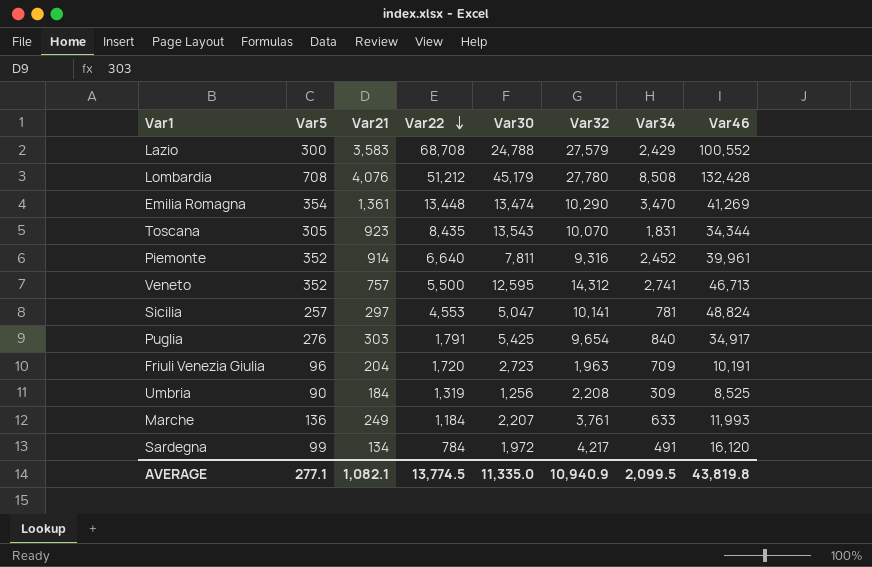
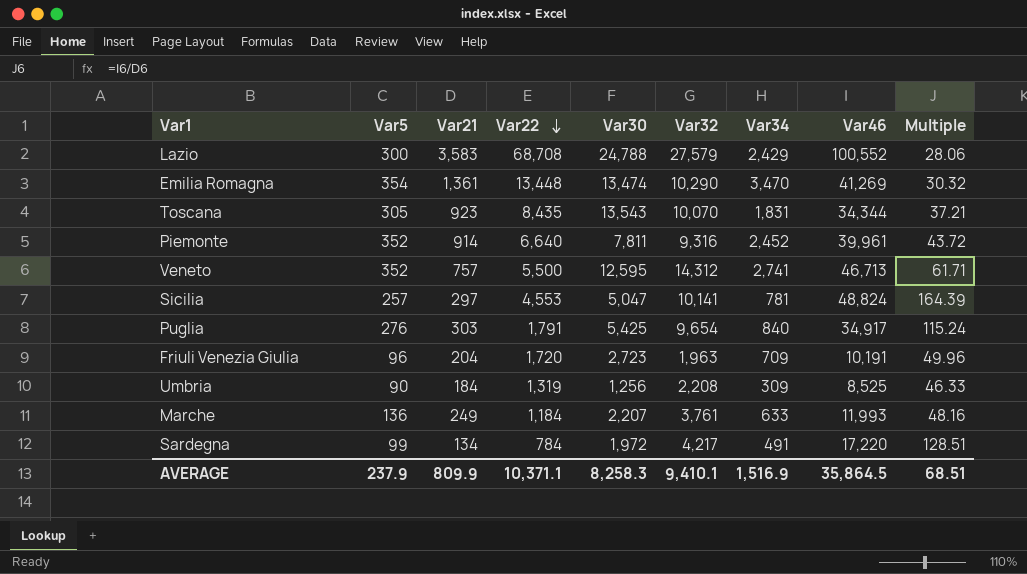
column Multiple | formula: none -> [Var46] / [Var21]
row Lombardia: 708 | 4,076 | 51,212 | 45,179 | 27,780 | 8,508 | 132,428 -> none
Sardegna | Var46: 16,120 -> 17,220
AVERAGE | Var5: 277.1 -> 237.9
AVERAGE | Var21: 1,082.1 -> 809.9
AVERAGE | Var22: 13,774.5 -> 10,371.1
AVERAGE | Var30: 11,335.0 -> 8,258.3
AVERAGE | Var32: 10,940.9 -> 9,410.1
AVERAGE | Var34: 2,099.5 -> 1,516.9
AVERAGE | Var46: 43,819.8 -> 35,864.5

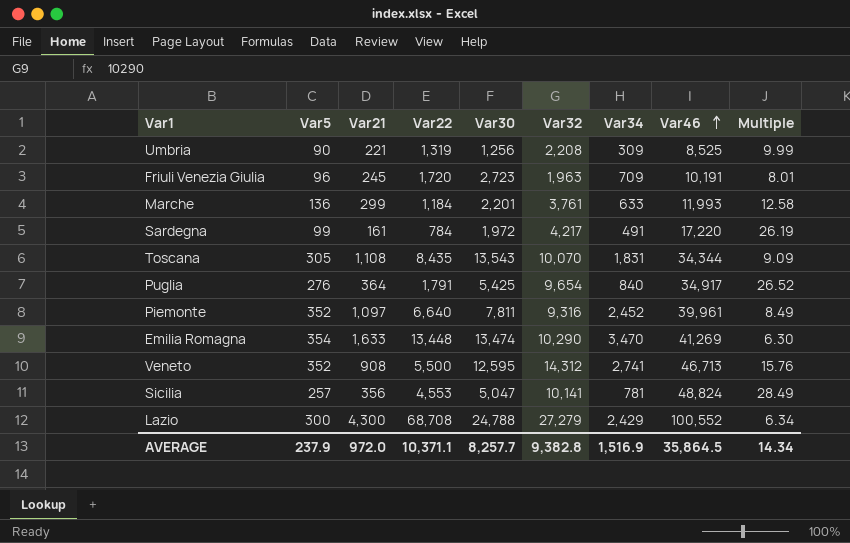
row order: Var22 descending -> Var46 ascending
column Multiple | formula: [Var46] / [Var21] -> [Var32] / [Var21]
Umbria | Var21: 184 -> 221
Friuli Venezia Giulia | Var21: 204 -> 245
Marche | Var21: 249 -> 299
Marche | Var30: 2,207 -> 2,201
Sardegna | Var21: 134 -> 161
Toscana | Var21: 923 -> 1,108
Puglia | Var21: 303 -> 364
Piemonte | Var21: 914 -> 1,097
Emilia Romagna | Var21: 1,361 -> 1,633
Veneto | Var21: 757 -> 908
Sicilia | Var21: 297 -> 356
Lazio | Var21: 3,583 -> 4,300
Lazio | Var32: 27,579 -> 27,279
AVERAGE | Var21: 809.9 -> 972.0
AVERAGE | Var30: 8,258.3 -> 8,257.7
AVERAGE | Var32: 9,410.1 -> 9,382.8
AVERAGE | Multiple: 68.51 -> 14.34

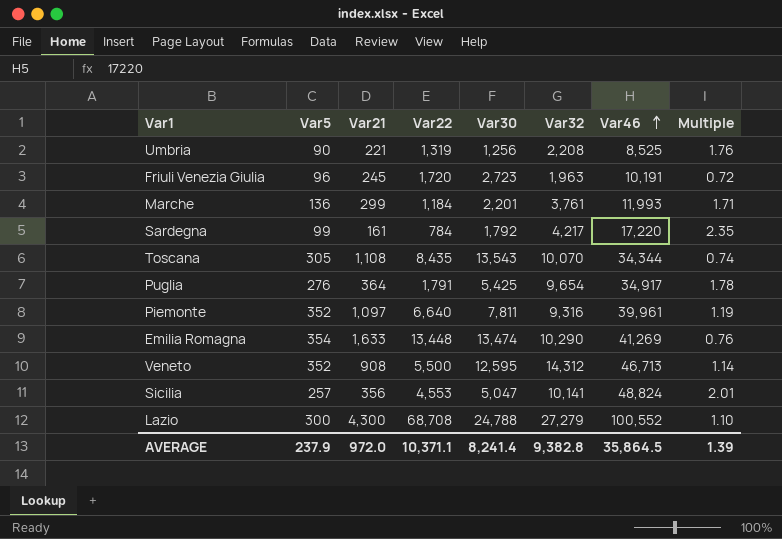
column Var34 | position: 7 -> none
column Multiple | formula: [Var32] / [Var21] -> [Var32] / [Var30]
Sardegna | Var30: 1,972 -> 1,792
AVERAGE | Var30: 8,257.7 -> 8,241.4
AVERAGE | Multiple: 14.34 -> 1.39

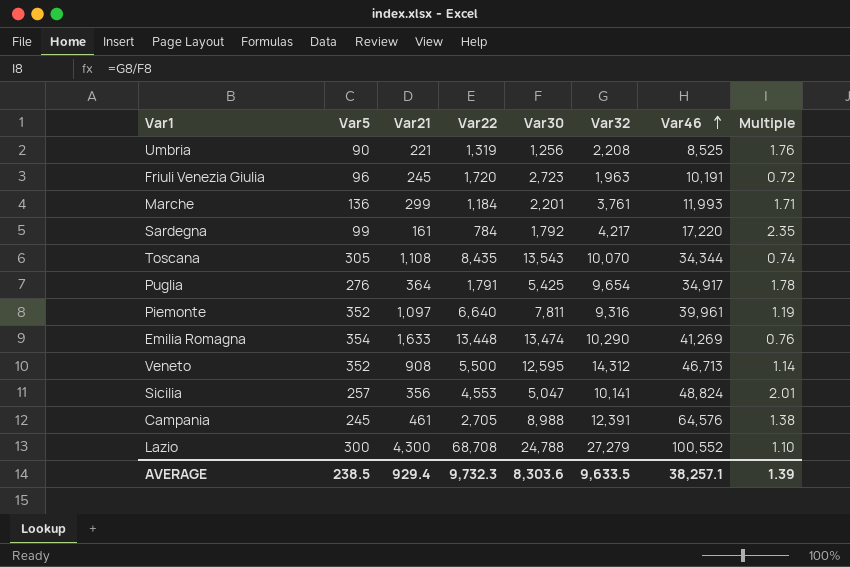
row Campania: none -> 245 | 461 | 2,705 | 8,988 | 12,391 | 64,576 | 1.38
AVERAGE | Var5: 237.9 -> 238.5
AVERAGE | Var21: 972.0 -> 929.4
AVERAGE | Var22: 10,371.1 -> 9,732.3
AVERAGE | Var30: 8,241.4 -> 8,303.6
AVERAGE | Var32: 9,382.8 -> 9,633.5
AVERAGE | Var46: 35,864.5 -> 38,257.1

